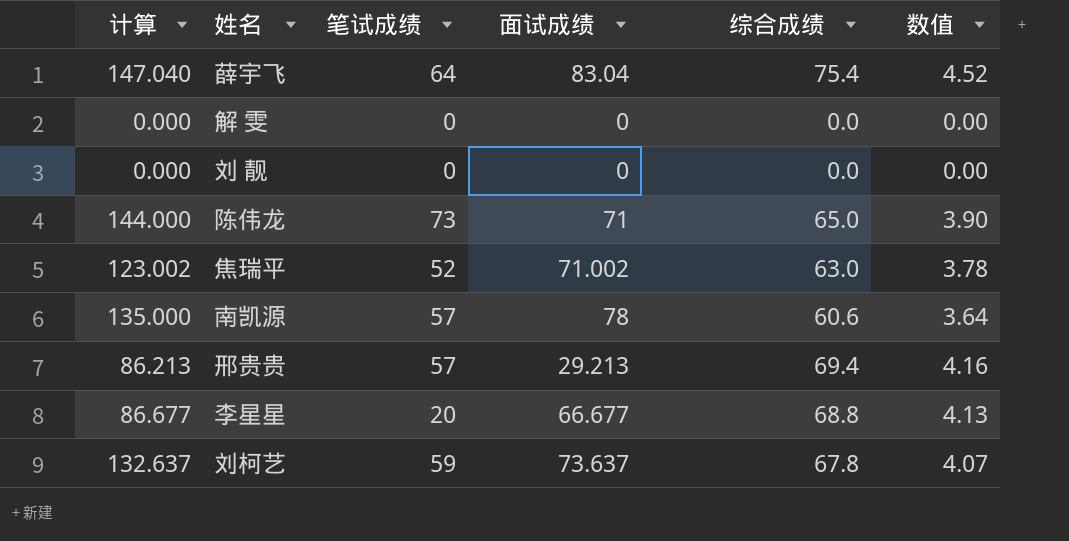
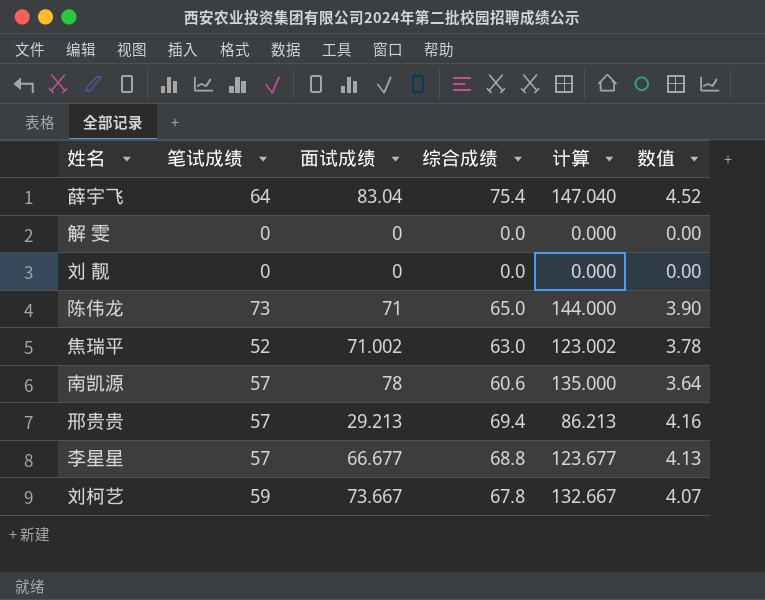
column 计算 | position: 1 -> 5
李星星 | 笔试成绩: 20 -> 57
李星星 | 计算: 86.677 -> 123.677
刘柯艺 | 面试成绩: 73.637 -> 73.667
刘柯艺 | 计算: 132.637 -> 132.667

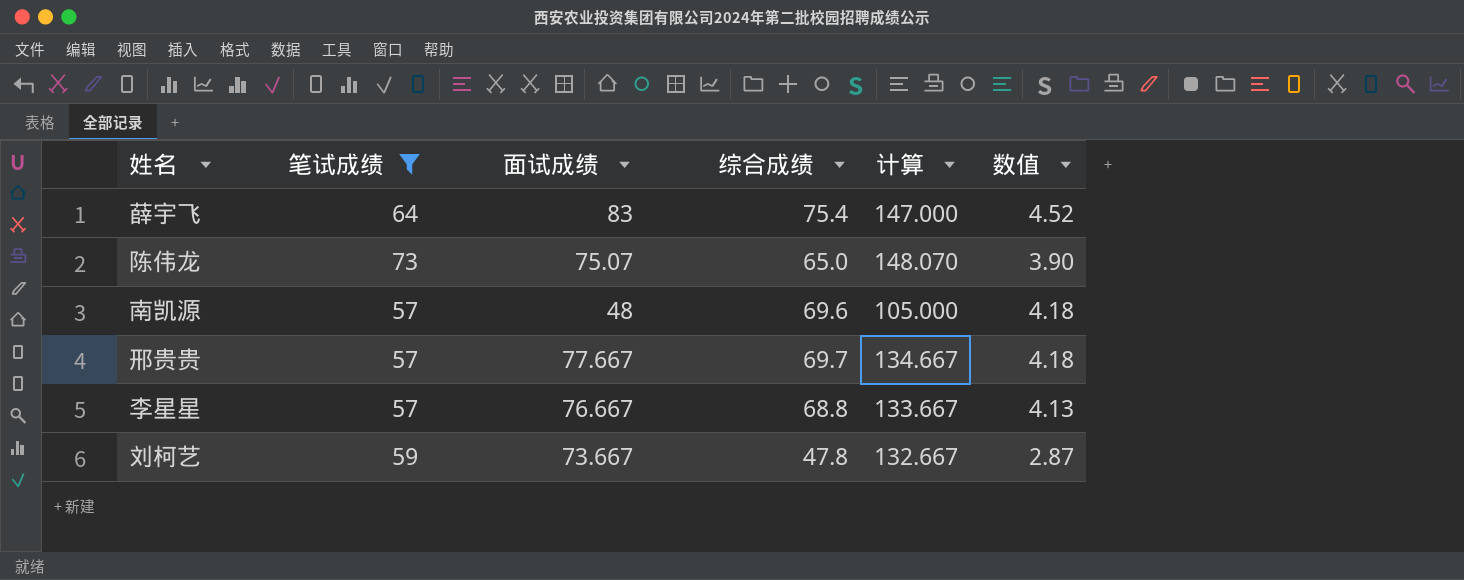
filter: none -> 笔试成绩 >= 57
薛宇飞 | 面试成绩: 83.04 -> 83
薛宇飞 | 计算: 147.040 -> 147.000
陈伟龙 | 面试成绩: 71 -> 75.07
陈伟龙 | 计算: 144.000 -> 148.070
南凯源 | 面试成绩: 78 -> 48
南凯源 | 综合成绩: 60.6 -> 69.6
南凯源 | 计算: 135.000 -> 105.000
南凯源 | 数值: 3.64 -> 4.18
邢贵贵 | 面试成绩: 29.213 -> 77.667
邢贵贵 | 综合成绩: 69.4 -> 69.7
邢贵贵 | 计算: 86.213 -> 134.667
邢贵贵 | 数值: 4.16 -> 4.18
李星星 | 面试成绩: 66.677 -> 76.667
李星星 | 计算: 123.677 -> 133.667
刘柯艺 | 综合成绩: 67.8 -> 47.8
刘柯艺 | 数值: 4.07 -> 2.87

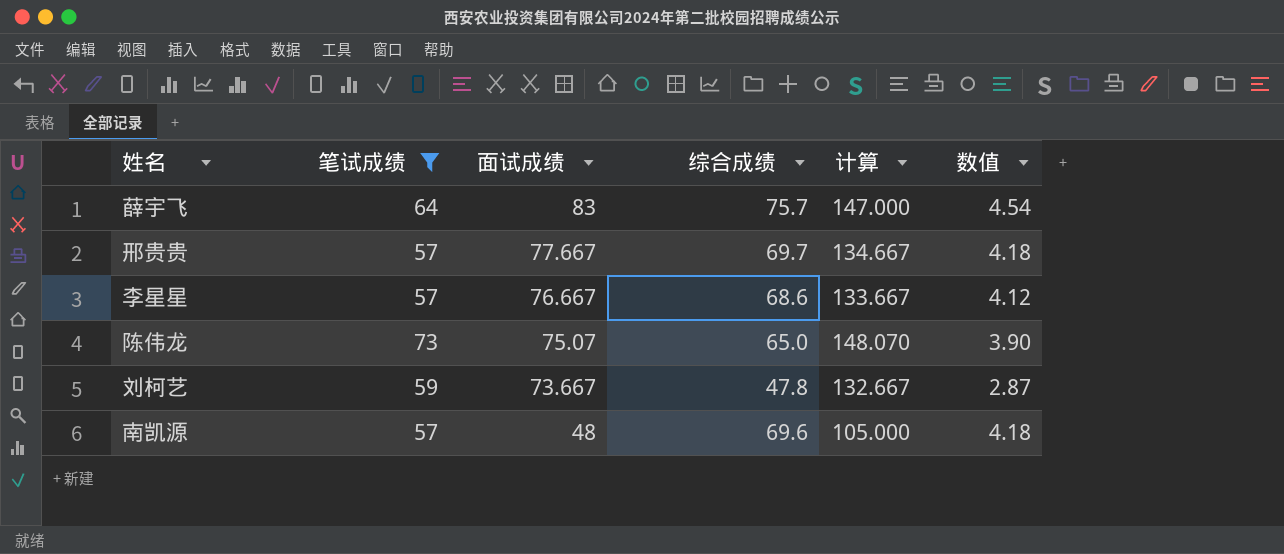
row order: none -> 面试成绩 descending
薛宇飞 | 综合成绩: 75.4 -> 75.7
薛宇飞 | 数值: 4.52 -> 4.54
李星星 | 综合成绩: 68.8 -> 68.6
李星星 | 数值: 4.13 -> 4.12

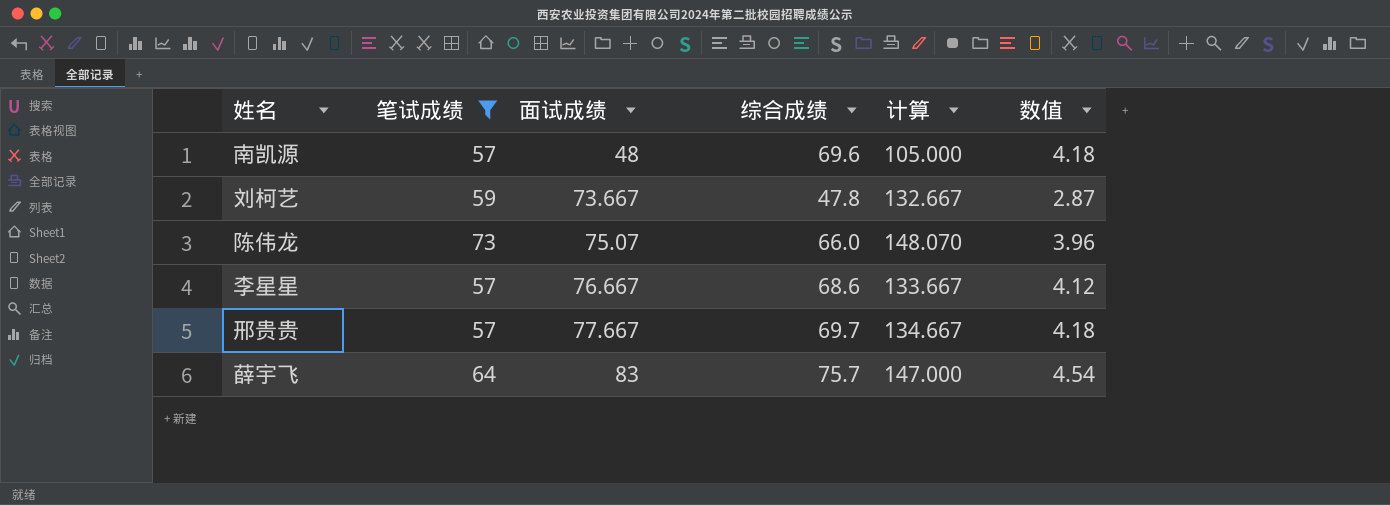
row order: 面试成绩 descending -> 面试成绩 ascending
陈伟龙 | 综合成绩: 65.0 -> 66.0
陈伟龙 | 数值: 3.90 -> 3.96

